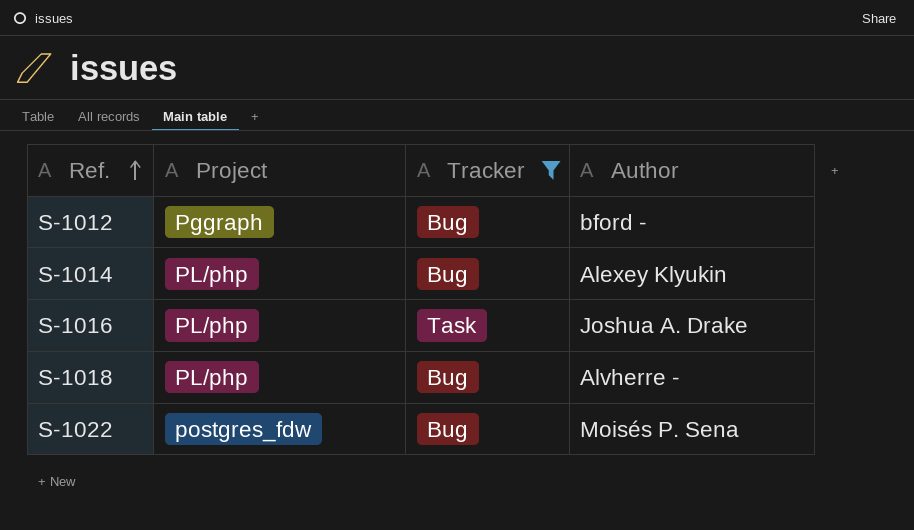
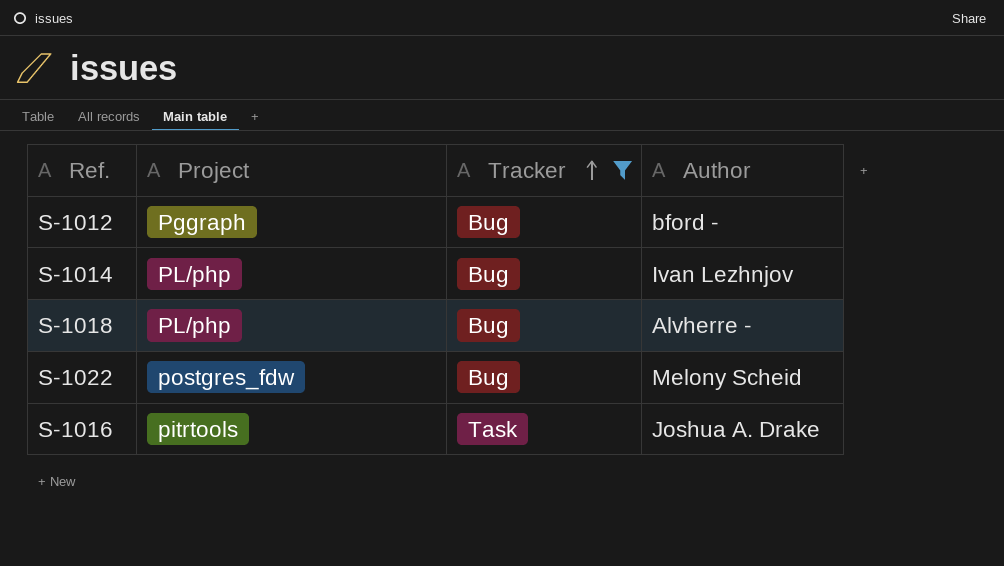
row order: Ref. ascending -> Tracker ascending
S-1014 | Author: Alexey Klyukin -> Ivan Lezhnjov
S-1022 | Author: Moisés P. Sena -> Melony Scheid
S-1016 | Project: PL/php -> pitrtools

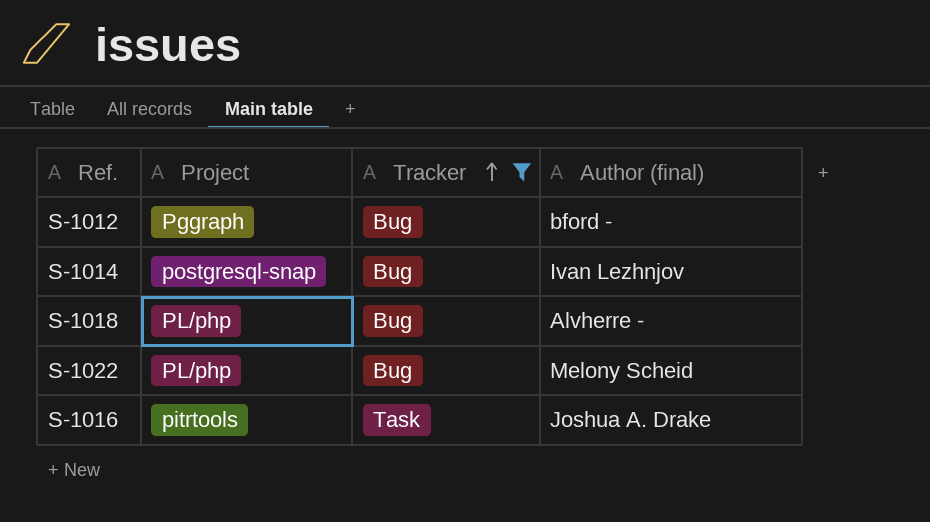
column name: Author -> Author (final)
S-1014 | Project: PL/php -> postgresql-snap
S-1022 | Project: postgres_fdw -> PL/php

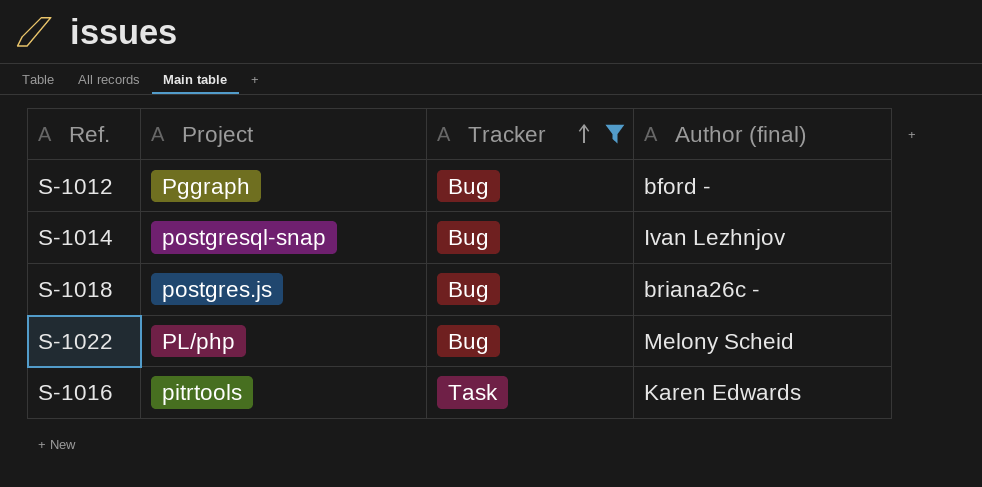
S-1018 | Project: PL/php -> postgres.js
S-1018 | Author (final): Alvherre - -> briana26c -
S-1016 | Author (final): Joshua A. Drake -> Karen Edwards

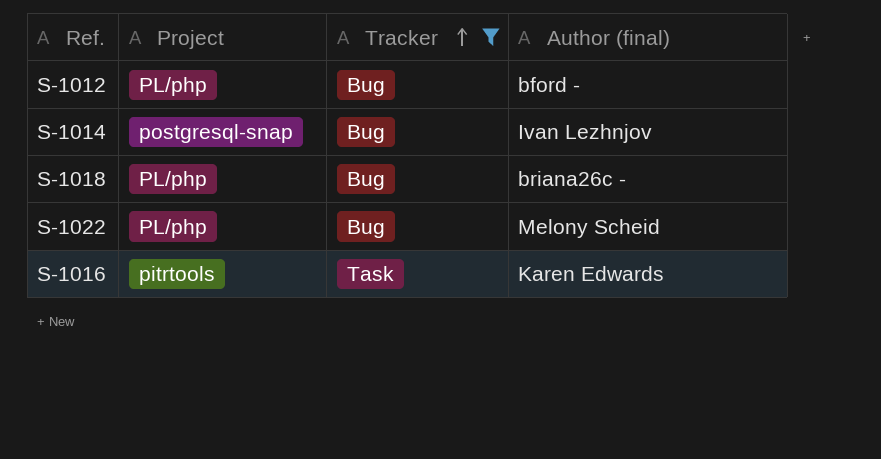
S-1012 | Project: Pggraph -> PL/php
S-1018 | Project: postgres.js -> PL/php

